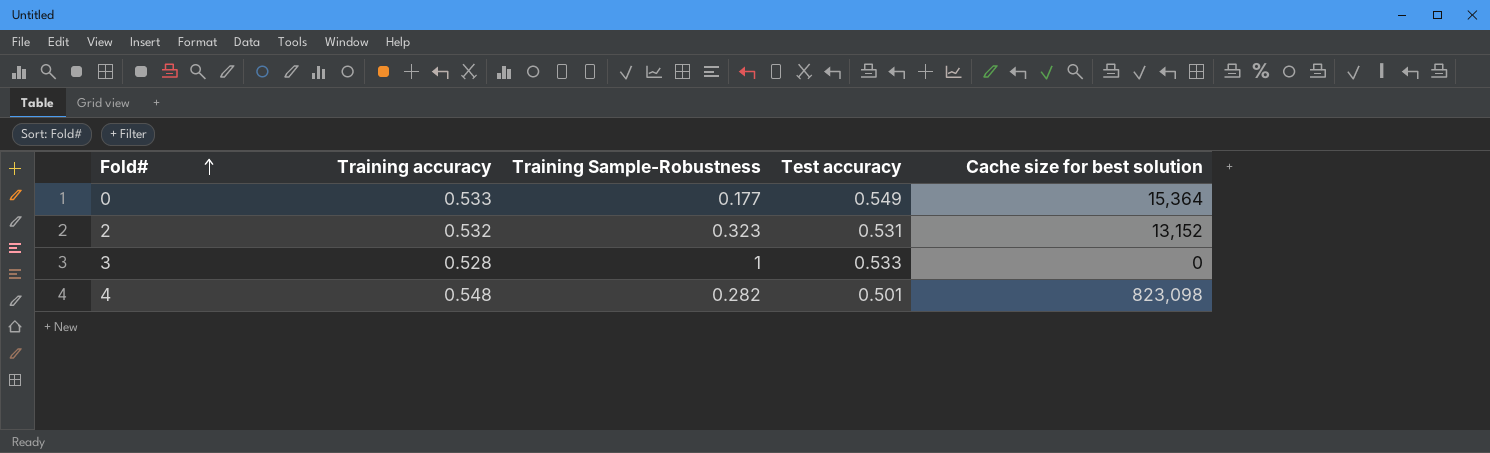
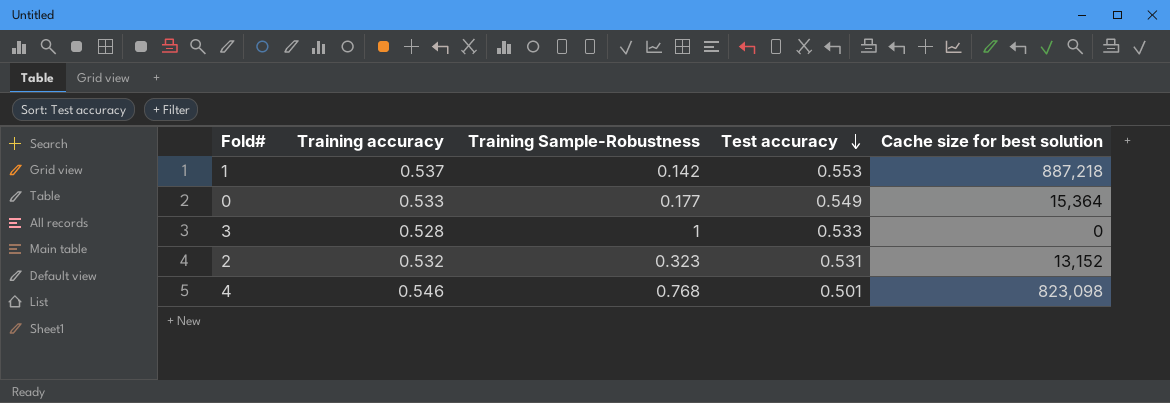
row order: Fold# ascending -> Test accuracy descending
row 1: none -> 0.537 | 0.142 | 0.553 | 887,218
4 | Training accuracy: 0.548 -> 0.546
4 | Training Sample-Robustness: 0.282 -> 0.768

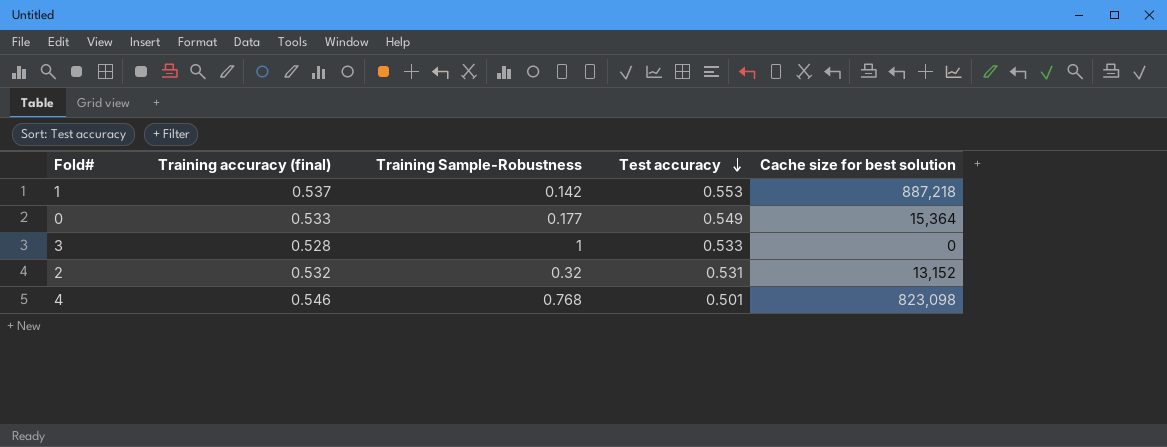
column name: Training accuracy -> Training accuracy (final)
2 | Training Sample-Robustness: 0.323 -> 0.32

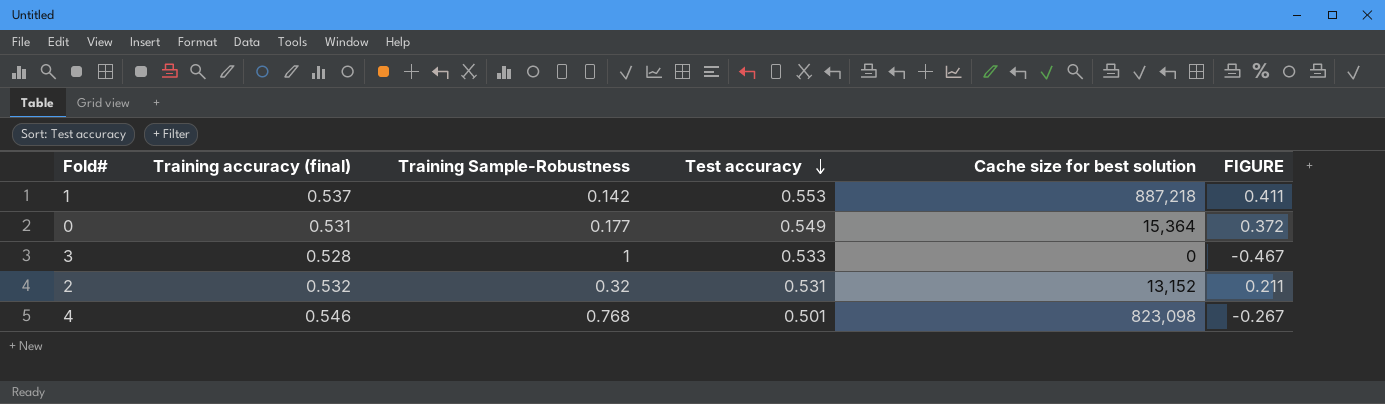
column FIGURE | formula: none -> [Test accuracy] - [Training Sample-Robustness]
0 | Training accuracy (final): 0.533 -> 0.531

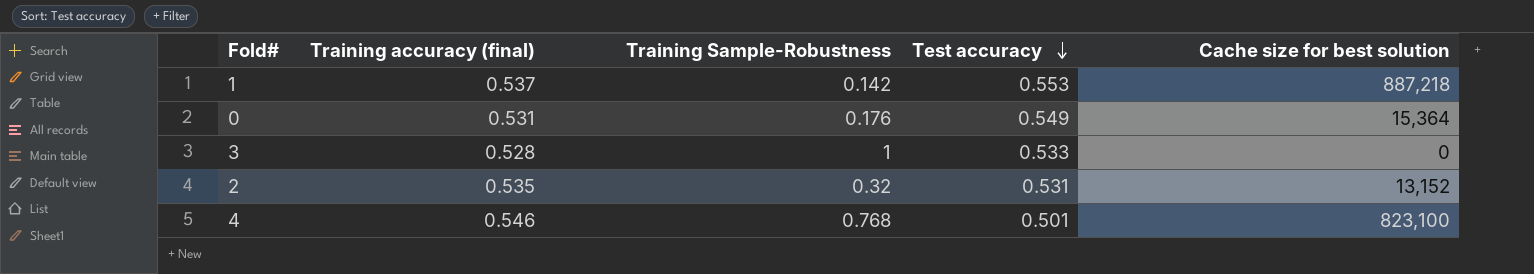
column FIGURE | formula: [Test accuracy] - [Training Sample-Robustness] -> none
0 | Training Sample-Robustness: 0.177 -> 0.176
2 | Training accuracy (final): 0.532 -> 0.535
4 | Cache size for best solution: 823,098 -> 823,100

